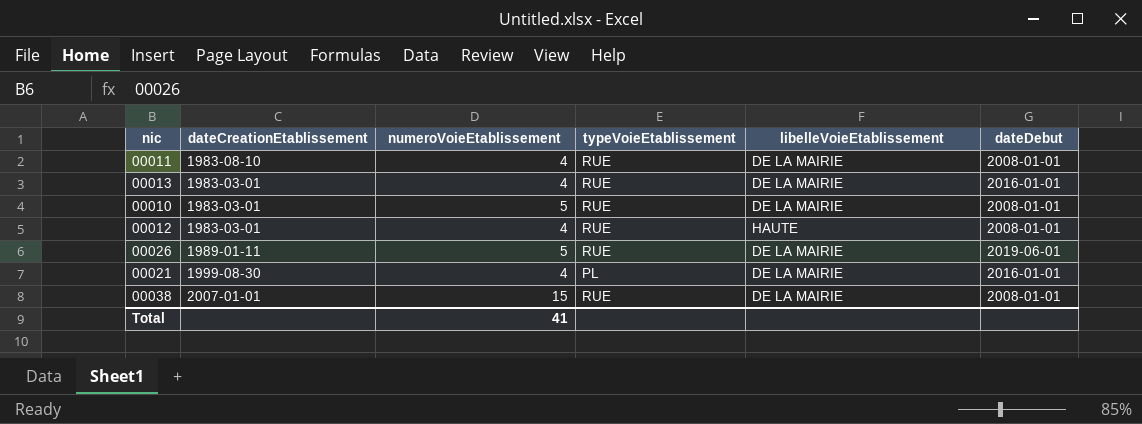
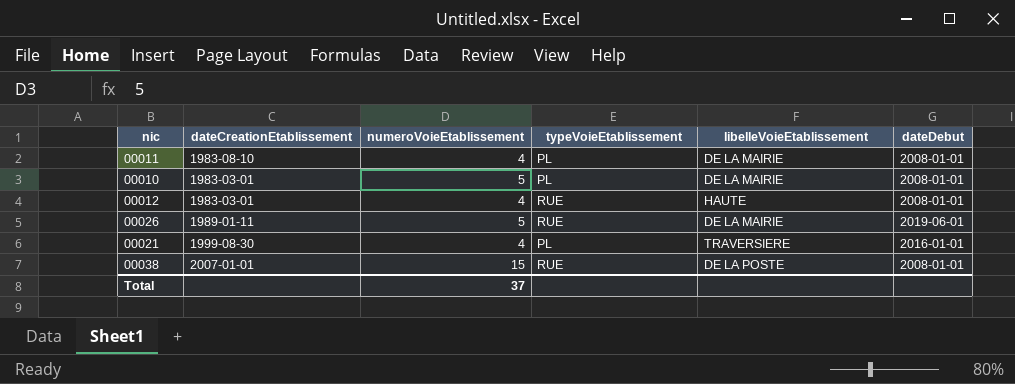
row 00013: 1983-03-01 | 4 | RUE | DE LA MAIRIE | 2016-01-01 -> none
00011 | typeVoieEtablissement: RUE -> PL
00010 | typeVoieEtablissement: RUE -> PL
00021 | libelleVoieEtablissement: DE LA MAIRIE -> TRAVERSIERE
00038 | libelleVoieEtablissement: DE LA MAIRIE -> DE LA POSTE
Total | numeroVoieEtablissement: 41 -> 37

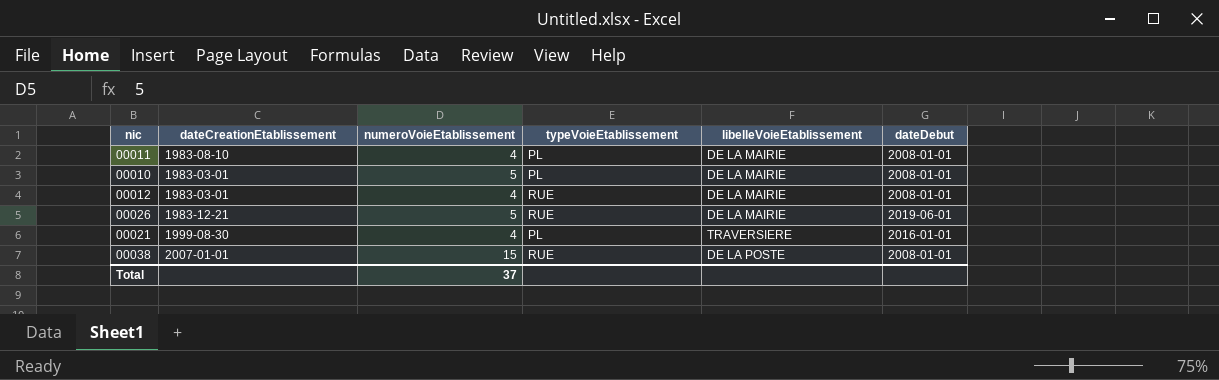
00012 | libelleVoieEtablissement: HAUTE -> DE LA MAIRIE
00026 | dateCreationEtablissement: 1989-01-11 -> 1983-12-21

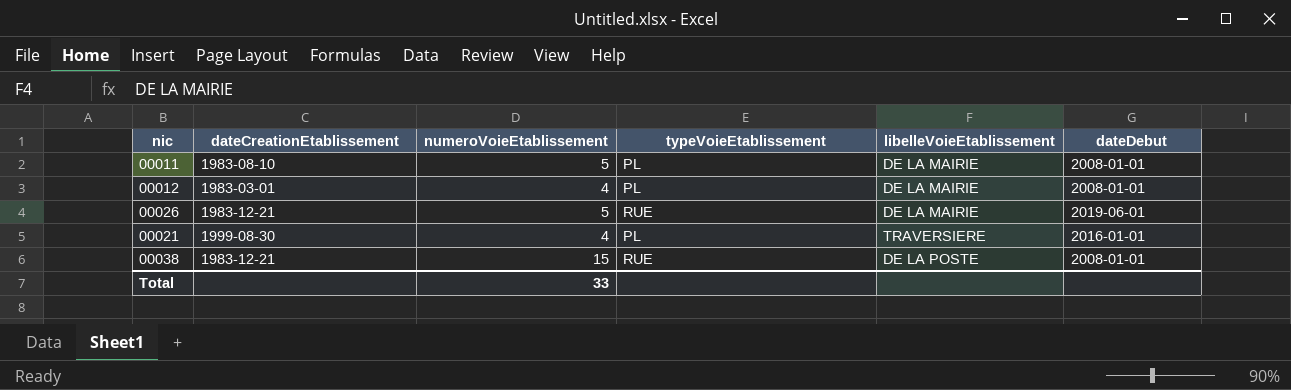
row 00010: 1983-03-01 | 5 | PL | DE LA MAIRIE | 2008-01-01 -> none
00011 | numeroVoieEtablissement: 4 -> 5
00012 | typeVoieEtablissement: RUE -> PL
00038 | dateCreationEtablissement: 2007-01-01 -> 1983-12-21
Total | numeroVoieEtablissement: 37 -> 33

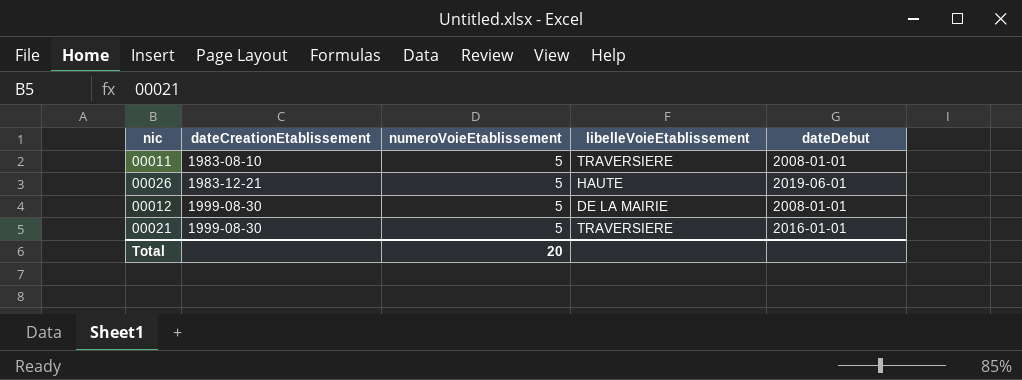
row order: none -> dateCreationEtablissement ascending
column typeVoieEtablissement | position: 4 -> none
row 00038: 1983-12-21 | 15 | RUE | DE LA POSTE | 2008-01-01 -> none
00011 | libelleVoieEtablissement: DE LA MAIRIE -> TRAVERSIERE
00026 | libelleVoieEtablissement: DE LA MAIRIE -> HAUTE
00012 | dateCreationEtablissement: 1983-03-01 -> 1999-08-30
00012 | numeroVoieEtablissement: 4 -> 5
00021 | numeroVoieEtablissement: 4 -> 5
Total | numeroVoieEtablissement: 33 -> 20

